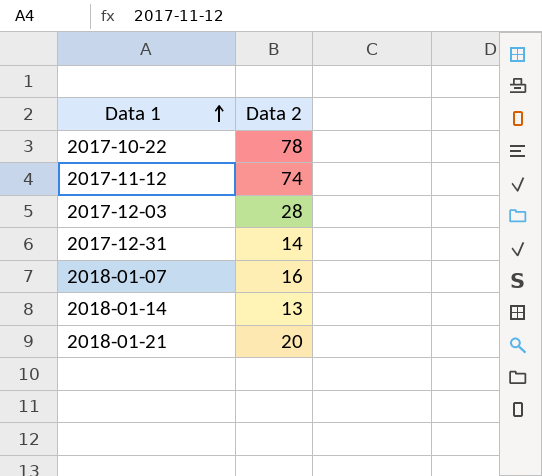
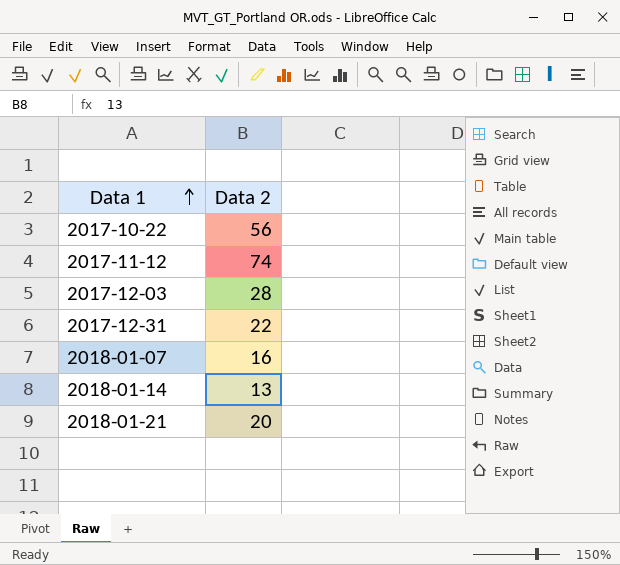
2017-10-22 | Data 2: 78 -> 56
2017-12-31 | Data 2: 14 -> 22

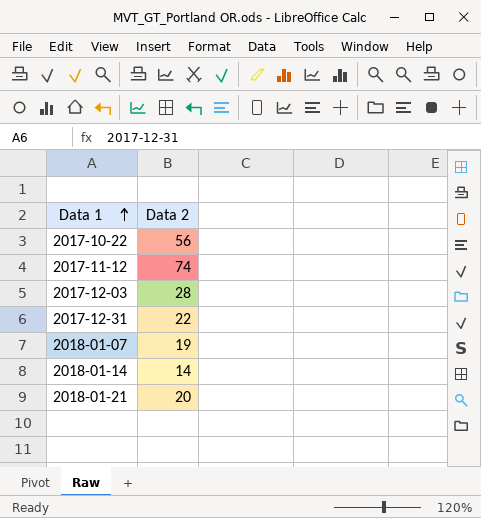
2018-01-07 | Data 2: 16 -> 19
2018-01-14 | Data 2: 13 -> 14

